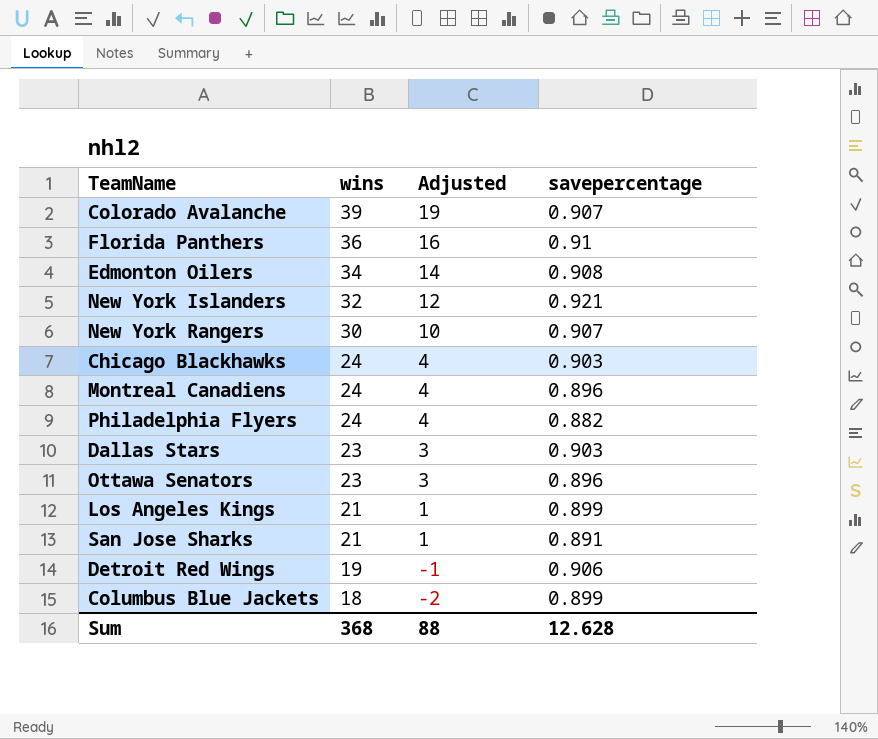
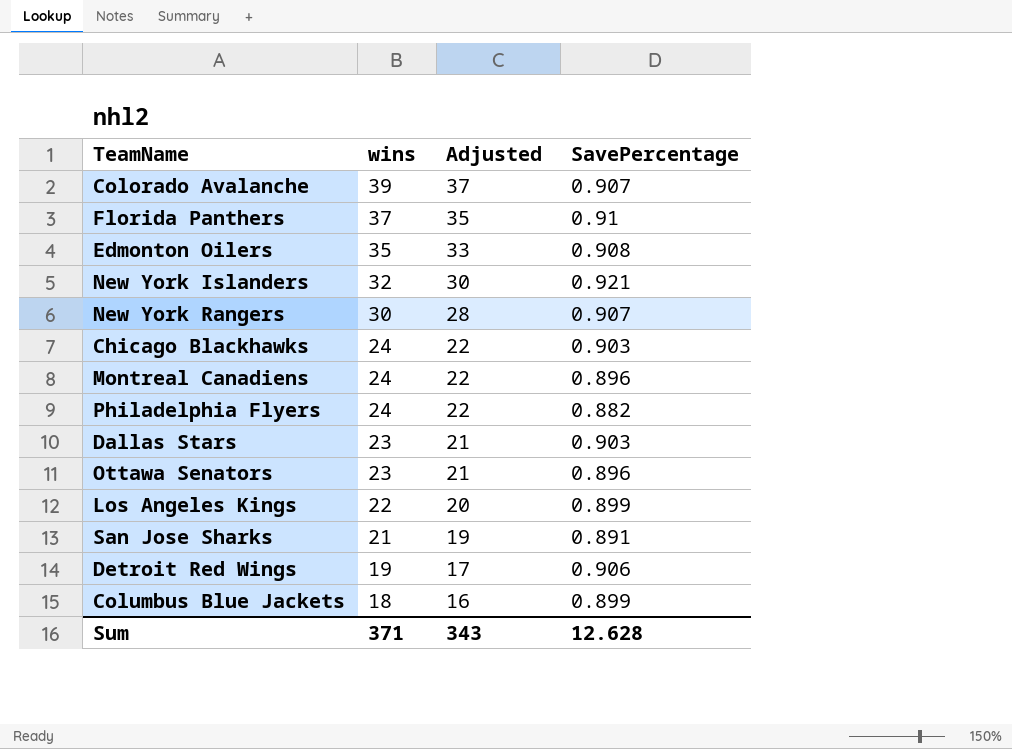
column Adjusted | formula: [wins] - 20 -> [wins] - 2
column name: savepercentage -> SavePercentage
Florida Panthers | wins: 36 -> 37
Edmonton Oilers | wins: 34 -> 35
Los Angeles Kings | wins: 21 -> 22
Sum | wins: 368 -> 371
Sum | Adjusted: 88 -> 343

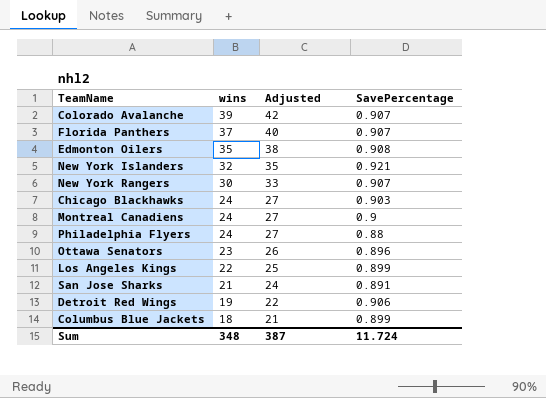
column Adjusted | formula: [wins] - 2 -> [wins] + 3
row Dallas Stars: 23 | 21 | 0.903 -> none
Florida Panthers | SavePercentage: 0.91 -> 0.907
Montreal Canadiens | SavePercentage: 0.896 -> 0.9
Philadelphia Flyers | SavePercentage: 0.882 -> 0.88
Sum | wins: 371 -> 348
Sum | Adjusted: 343 -> 387
Sum | SavePercentage: 12.628 -> 11.724

